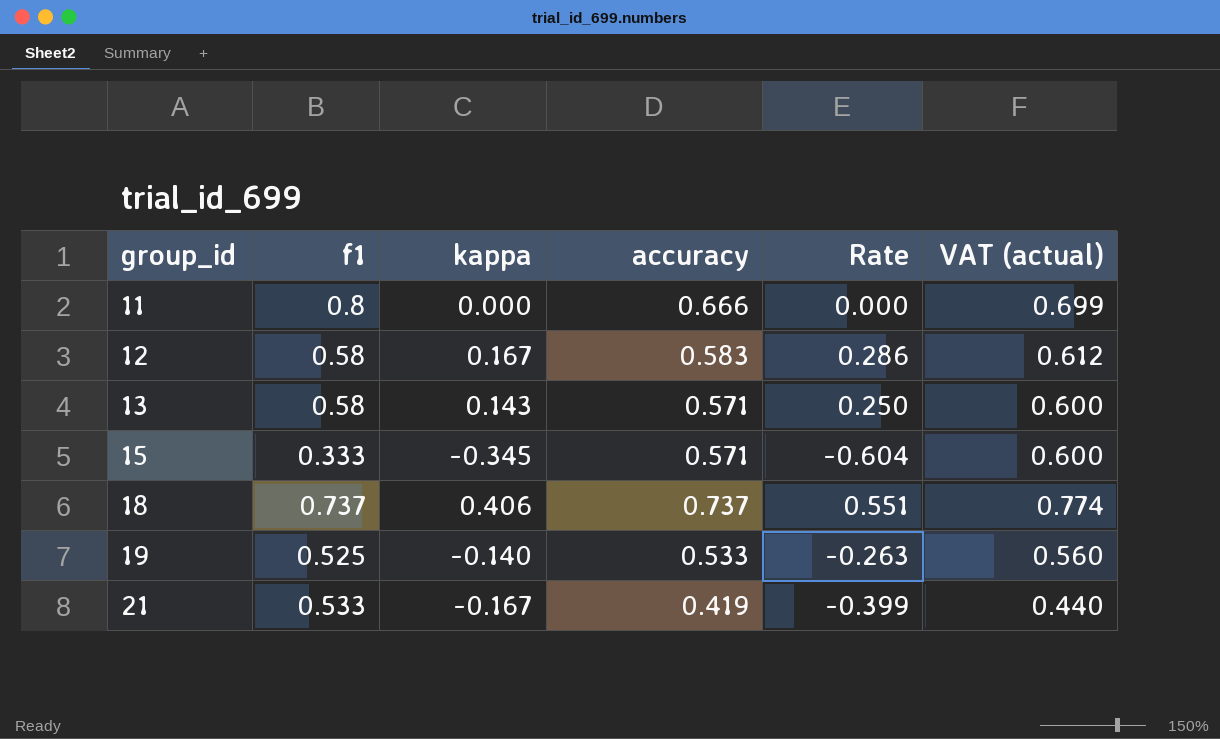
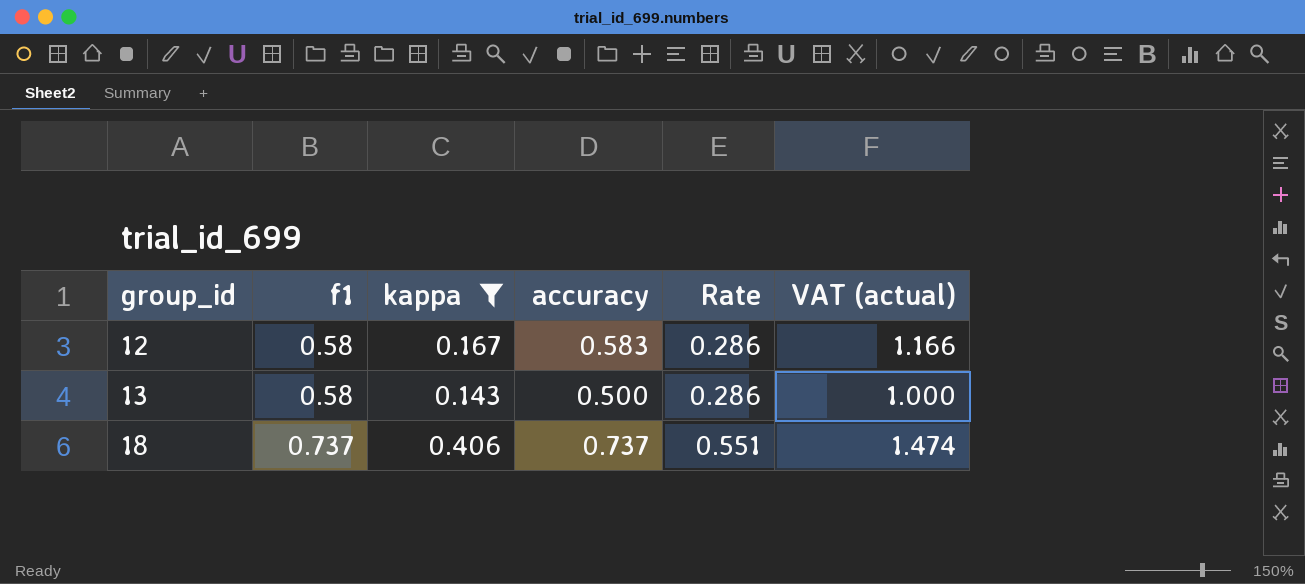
filter: none -> kappa >= 0.143
column VAT (actual) | formula: [accuracy] * 1.05 -> [accuracy] * 2
13 | accuracy: 0.571 -> 0.500
13 | Rate: 0.250 -> 0.286

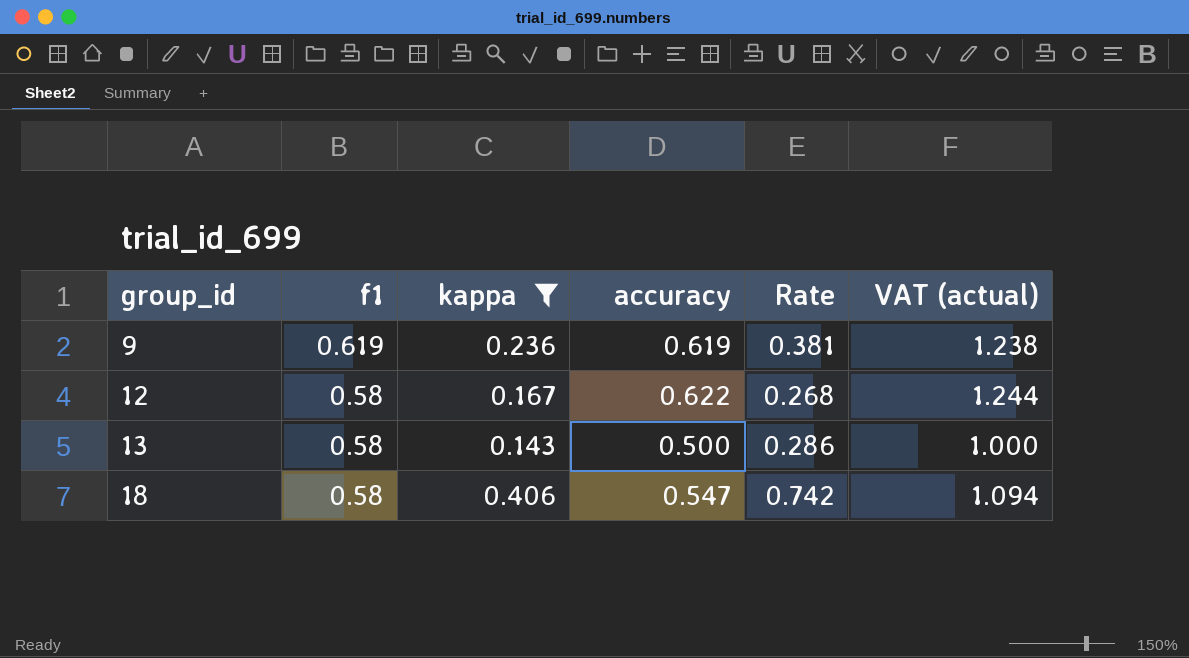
row 9: none -> 0.619 | 0.236 | 0.619 | 0.381 | 1.238
12 | accuracy: 0.583 -> 0.622
12 | Rate: 0.286 -> 0.268
12 | VAT (actual): 1.166 -> 1.244
18 | f1: 0.737 -> 0.58
18 | accuracy: 0.737 -> 0.547
18 | Rate: 0.551 -> 0.742
18 | VAT (actual): 1.474 -> 1.094

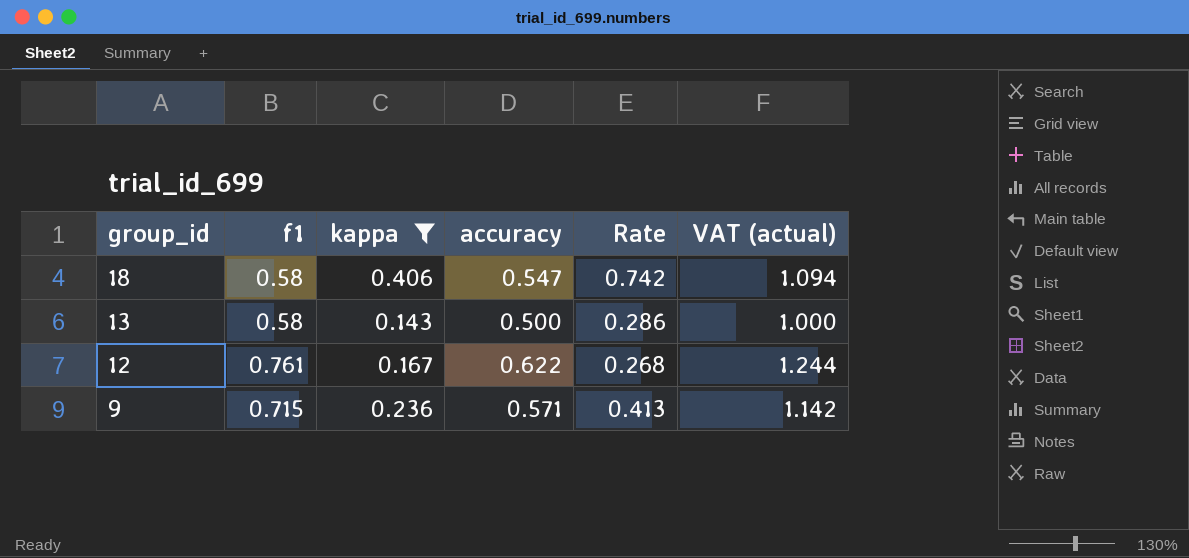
row order: group_id ascending -> group_id descending
12 | f1: 0.58 -> 0.761
9 | f1: 0.619 -> 0.715
9 | accuracy: 0.619 -> 0.571
9 | Rate: 0.381 -> 0.413
9 | VAT (actual): 1.238 -> 1.142

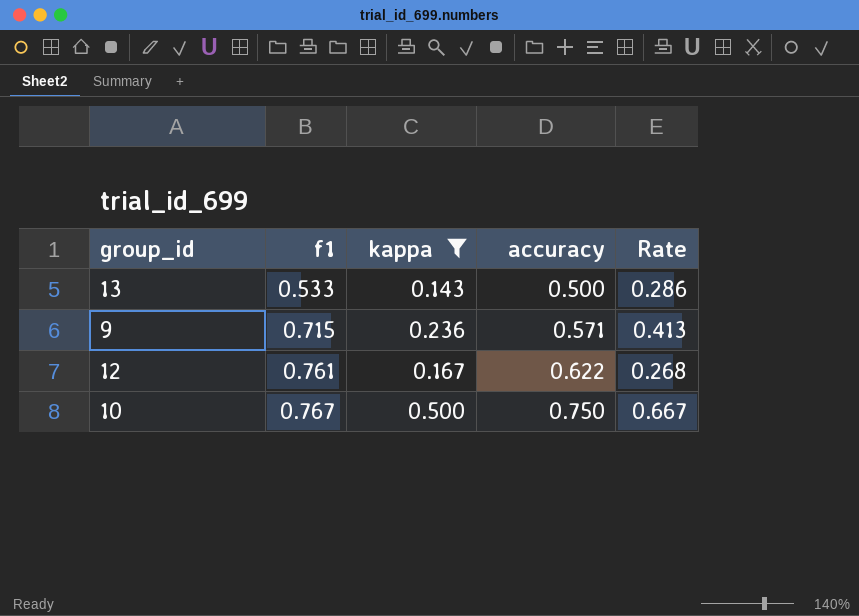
row order: group_id descending -> f1 ascending
column VAT (actual) | formula: [accuracy] * 2 -> none
row 18: 0.58 | 0.406 | 0.547 | 0.742 | 1.094 -> none
13 | f1: 0.58 -> 0.533
row 10: none -> 0.767 | 0.500 | 0.750 | 0.667

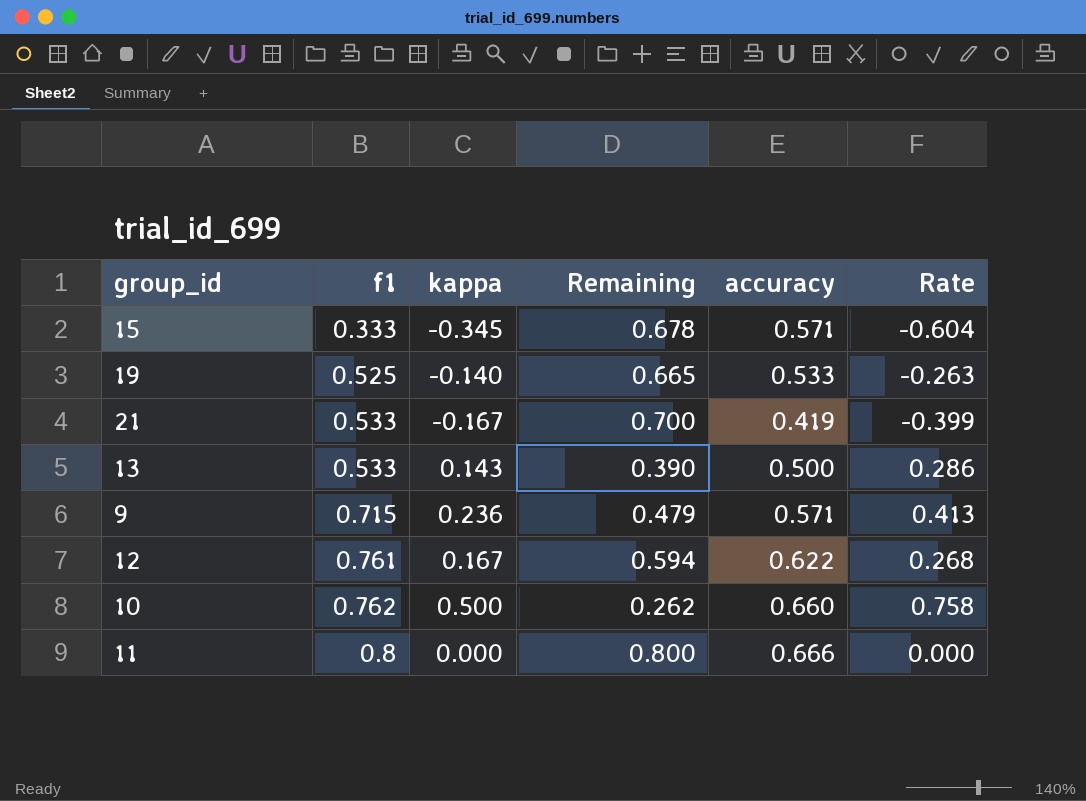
filter: kappa >= 0.143 -> none
column Remaining | formula: none -> [f1] - [kappa]
10 | f1: 0.767 -> 0.762
10 | accuracy: 0.750 -> 0.660
10 | Rate: 0.667 -> 0.758

